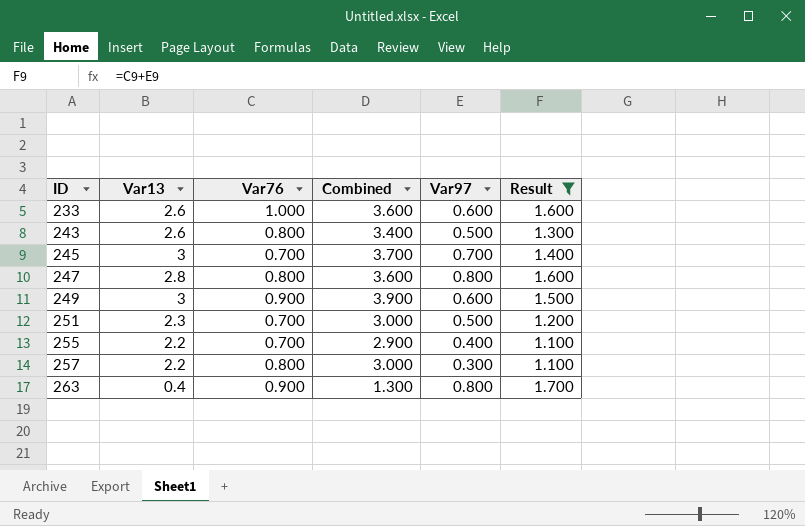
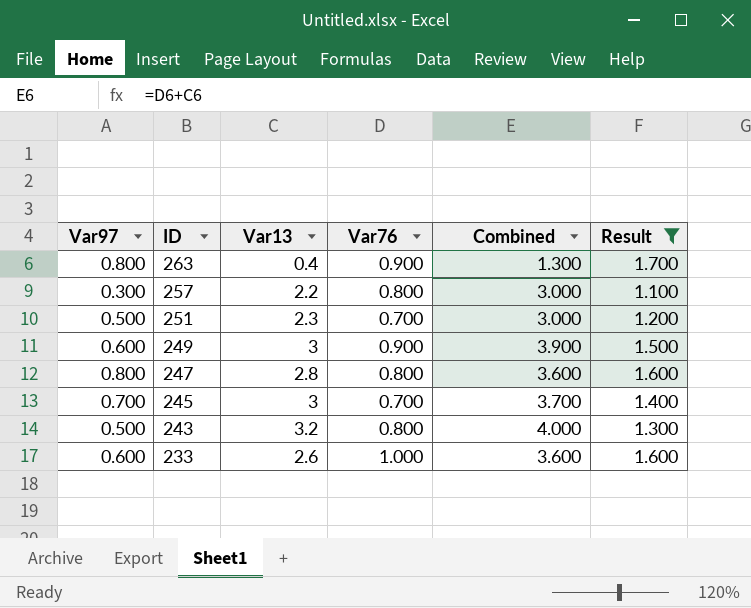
row order: ID ascending -> ID descending
column Var97 | position: 5 -> 1
row 255: 2.2 | 0.700 | 2.900 | 0.400 | 1.100 -> none
243 | Var13: 2.6 -> 3.2
243 | Combined: 3.400 -> 4.000

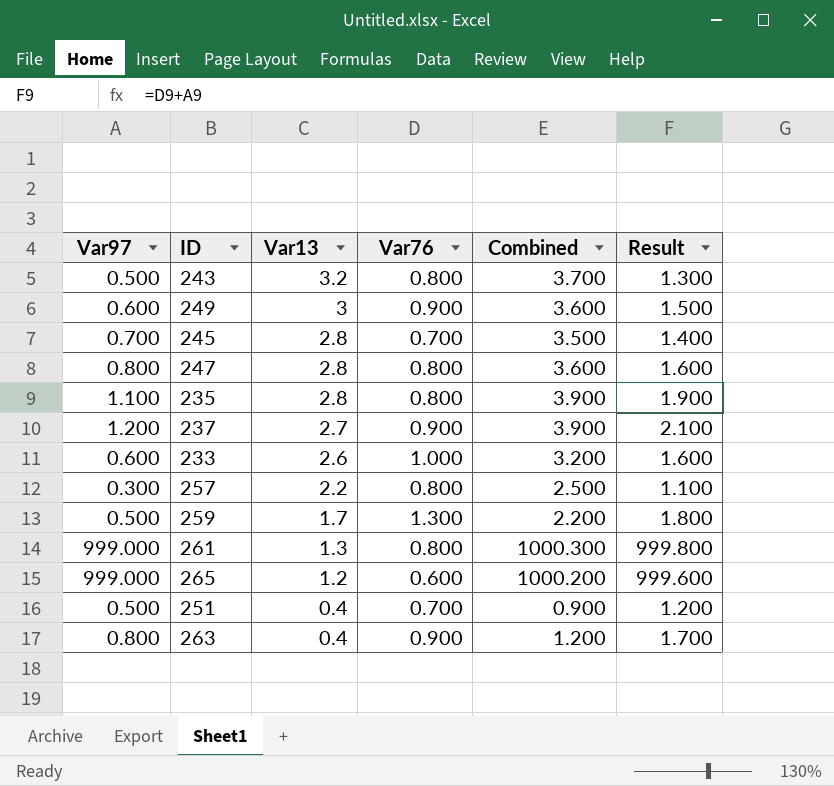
filter: Result <= 1.700 -> none
row order: ID descending -> Var13 descending
column Combined | formula: [Var13] + [Var76] -> [Var97] + [Var13]
245 | Var13: 3 -> 2.8
251 | Var13: 2.3 -> 0.4

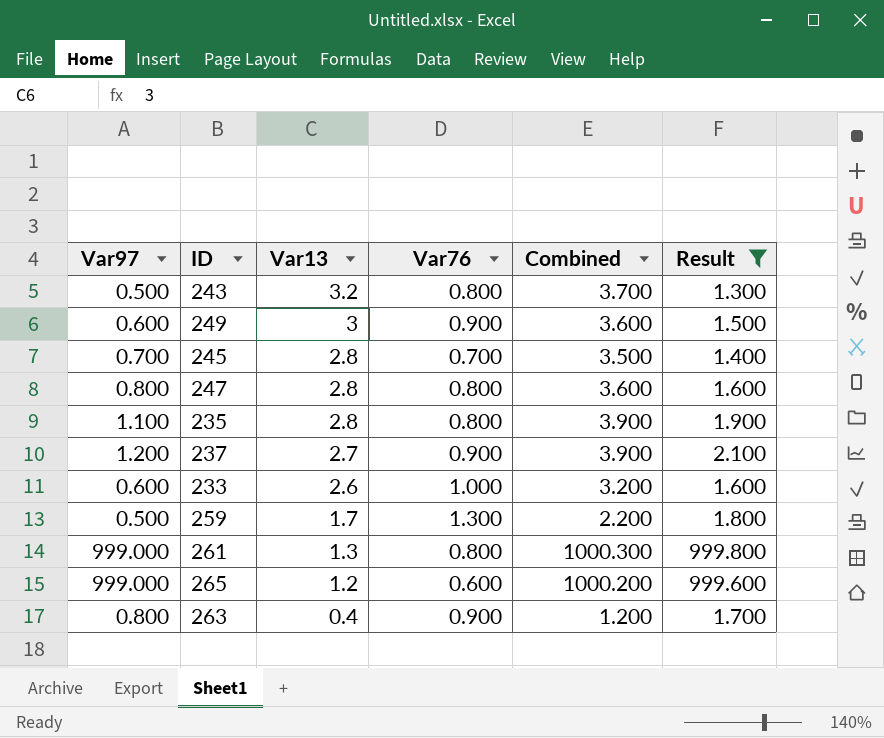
filter: none -> Result >= 1.300

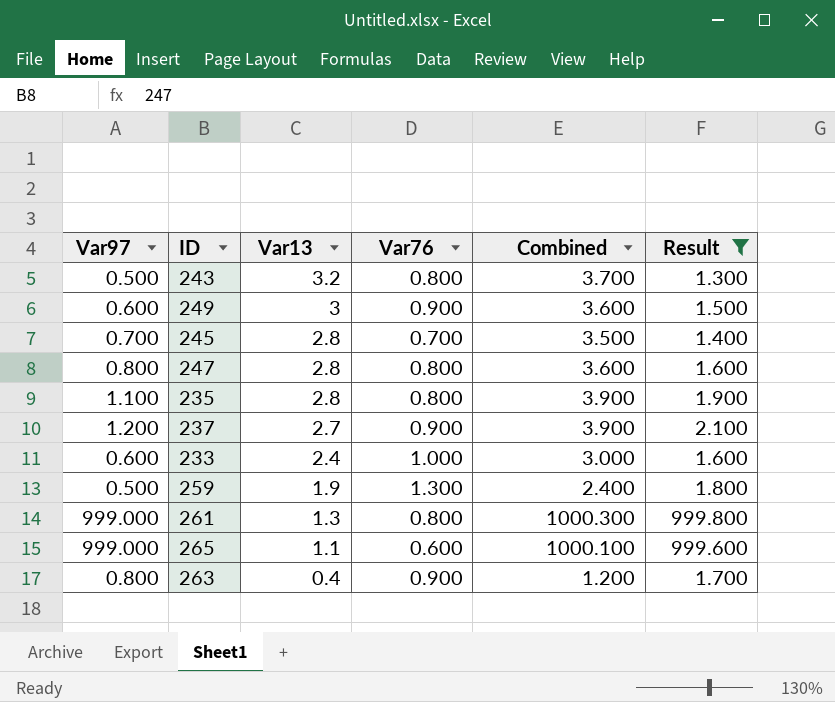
233 | Var13: 2.6 -> 2.4
233 | Combined: 3.200 -> 3.000
259 | Var13: 1.7 -> 1.9
259 | Combined: 2.200 -> 2.400
265 | Var13: 1.2 -> 1.1
265 | Combined: 1000.200 -> 1000.100

